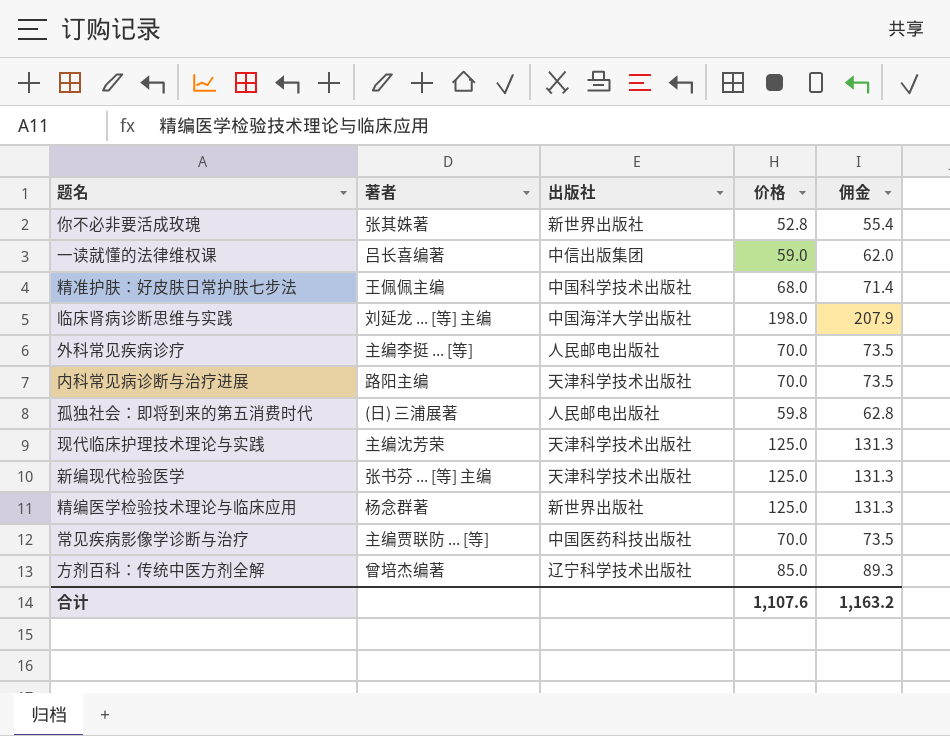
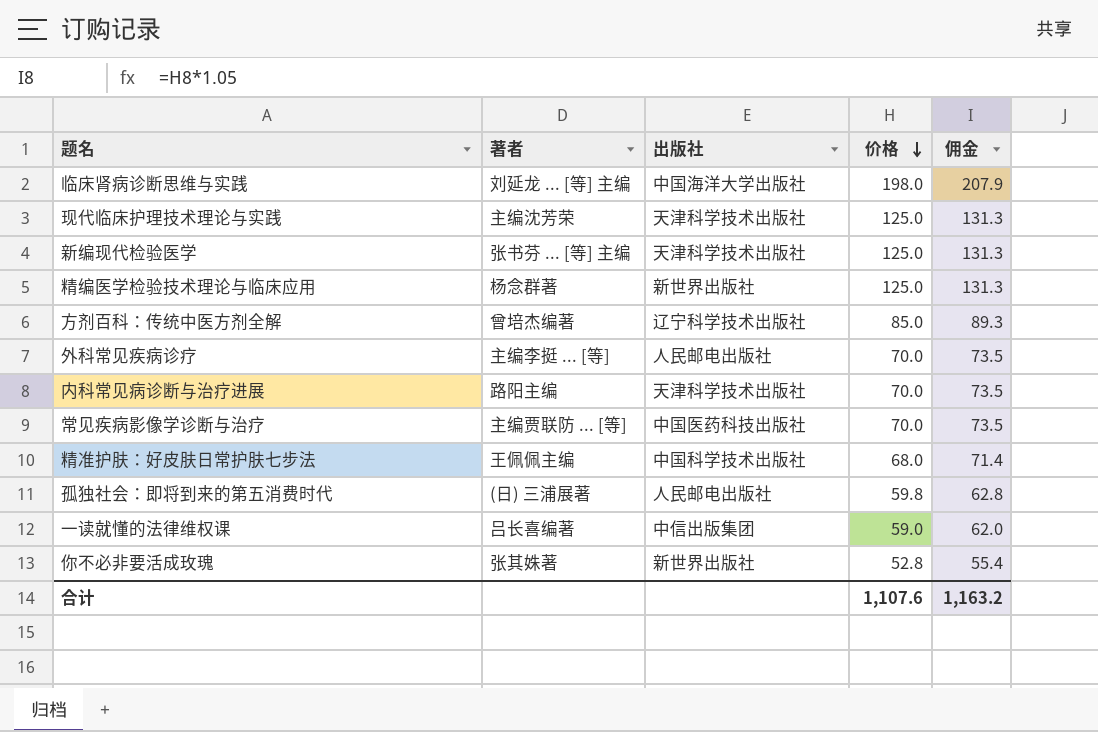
row order: none -> 价格 descending

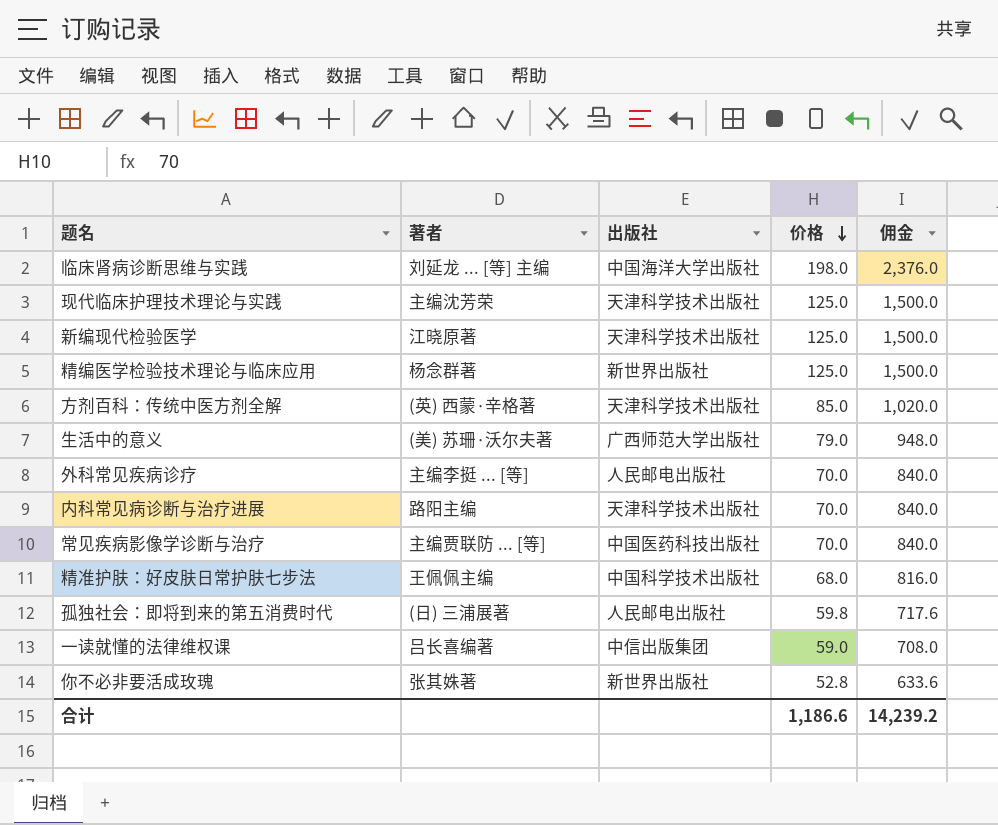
column 佣金 | formula: [价格] * 1.05 -> [价格] * 12
新编现代检验医学 | 著者: 张书芬 ... [等] 主编 -> 江晓原著
方剂百科：传统中医方剂全解 | 著者: 曾培杰编著 -> (英) 西蒙·辛格著
方剂百科：传统中医方剂全解 | 出版社: 辽宁科学技术出版社 -> 天津科学技术出版社
row 生活中的意义: none -> (美) 苏珊·沃尔夫著 | 广西师范大学出版社 | 79.0 | 948.0
合计 | 价格: 1,107.6 -> 1,186.6
合计 | 佣金: 1,163.2 -> 14,239.2

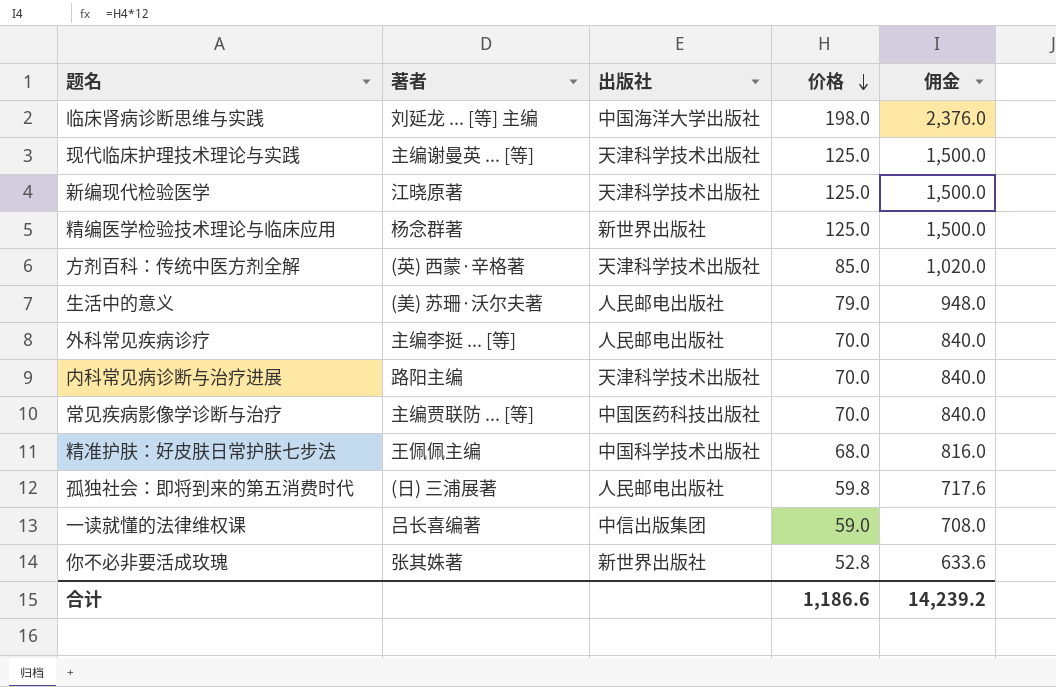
现代临床护理技术理论与实践 | 著者: 主编沈芳荣 -> 主编谢曼英 ... [等]
生活中的意义 | 出版社: 广西师范大学出版社 -> 人民邮电出版社

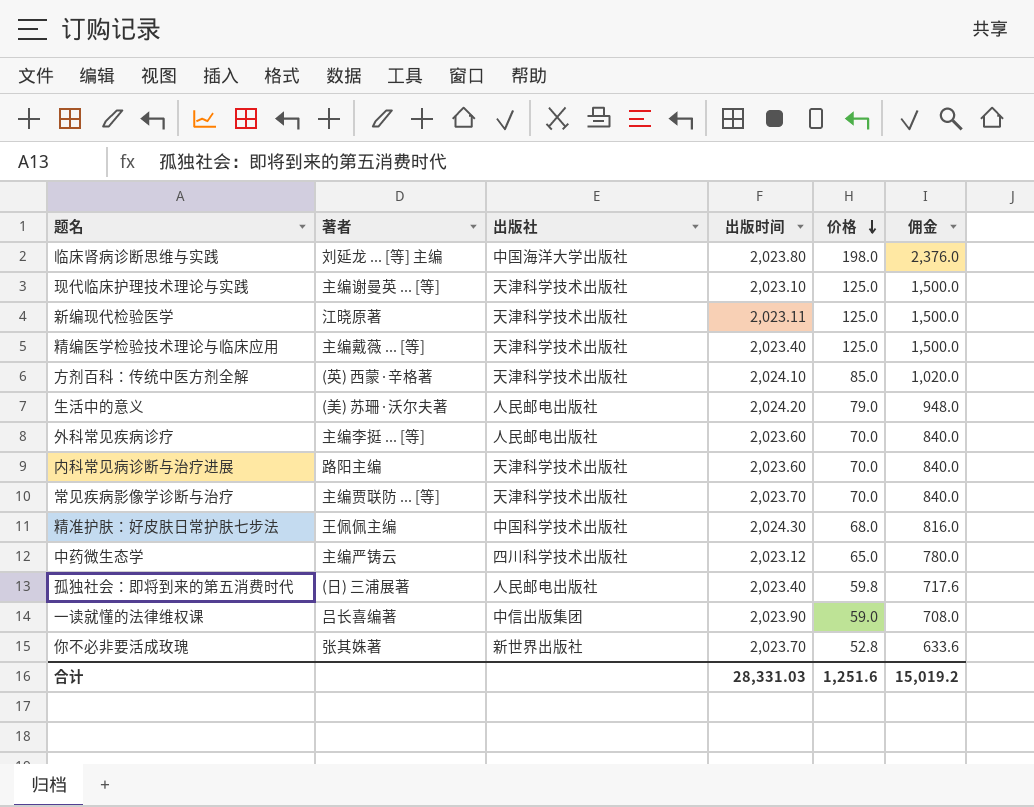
column 出版时间 | position: none -> 4
精编医学检验技术理论与临床应用 | 著者: 杨念群著 -> 主编戴薇 ... [等]
精编医学检验技术理论与临床应用 | 出版社: 新世界出版社 -> 天津科学技术出版社
常见疾病影像学诊断与治疗 | 出版社: 中国医药科技出版社 -> 天津科学技术出版社
row 中药微生态学: none -> 主编严铸云 | 四川科学技术出版社 | 2,023.12 | 65.0 | 780.0
合计 | 价格: 1,186.6 -> 1,251.6
合计 | 佣金: 14,239.2 -> 15,019.2

